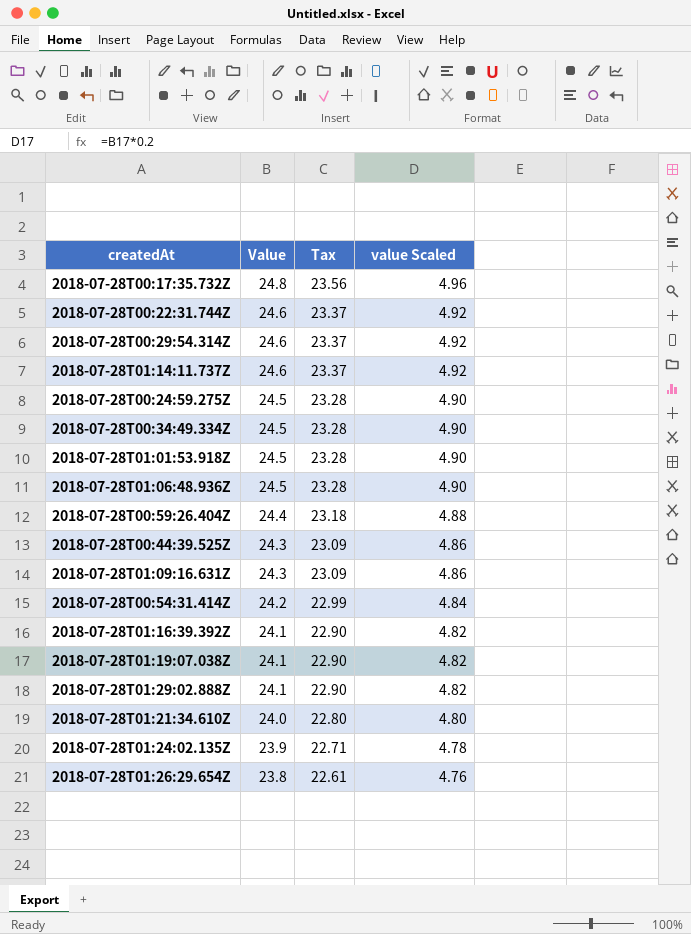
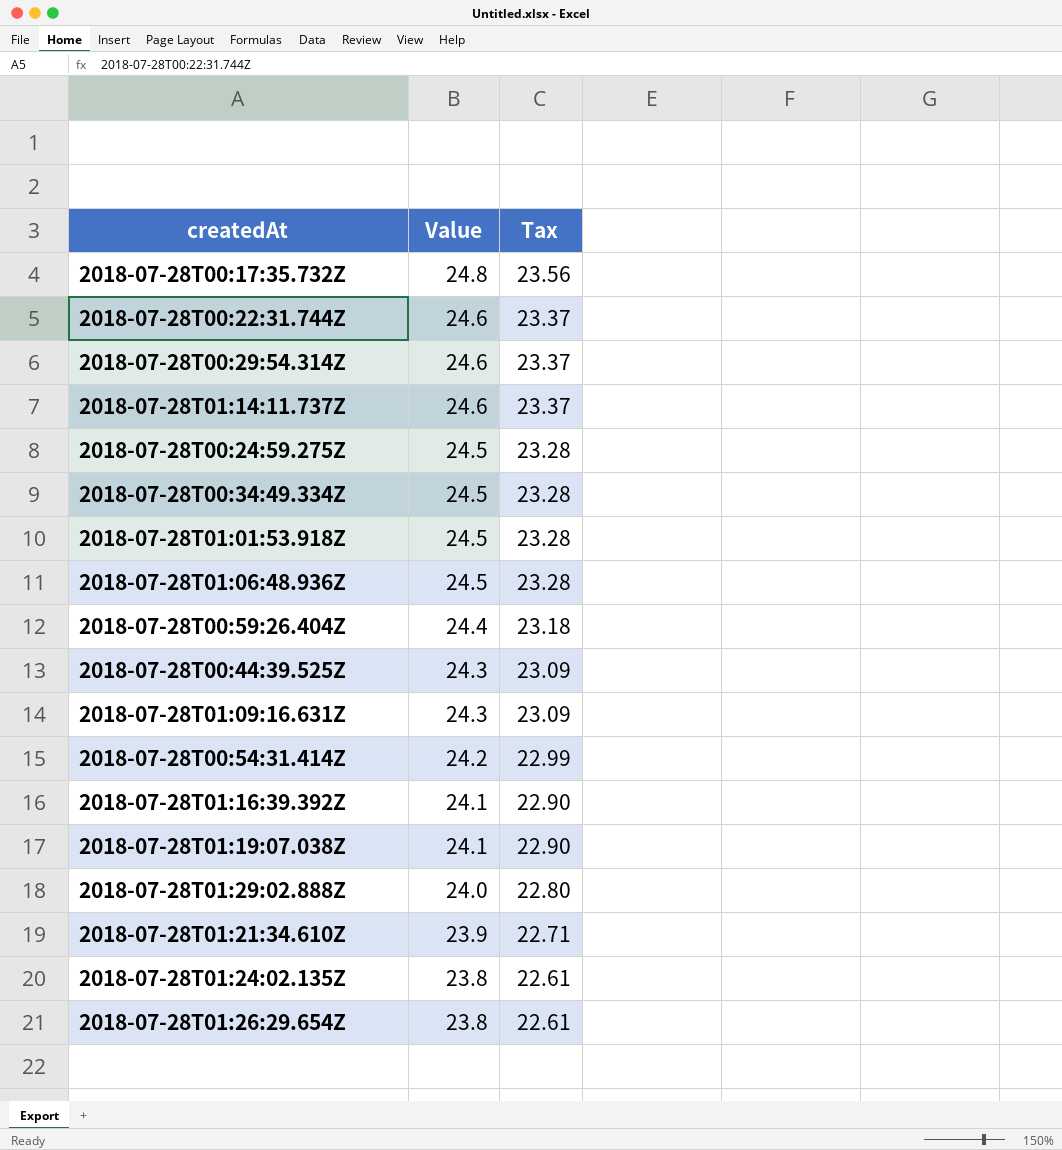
column value Scaled | formula: [Value] * 0.2 -> none
2018-07-28T01:29:02.888Z | Value: 24.1 -> 24.0
2018-07-28T01:29:02.888Z | Tax: 22.90 -> 22.80
2018-07-28T01:21:34.610Z | Value: 24.0 -> 23.9
2018-07-28T01:21:34.610Z | Tax: 22.80 -> 22.71
2018-07-28T01:24:02.135Z | Value: 23.9 -> 23.8
2018-07-28T01:24:02.135Z | Tax: 22.71 -> 22.61

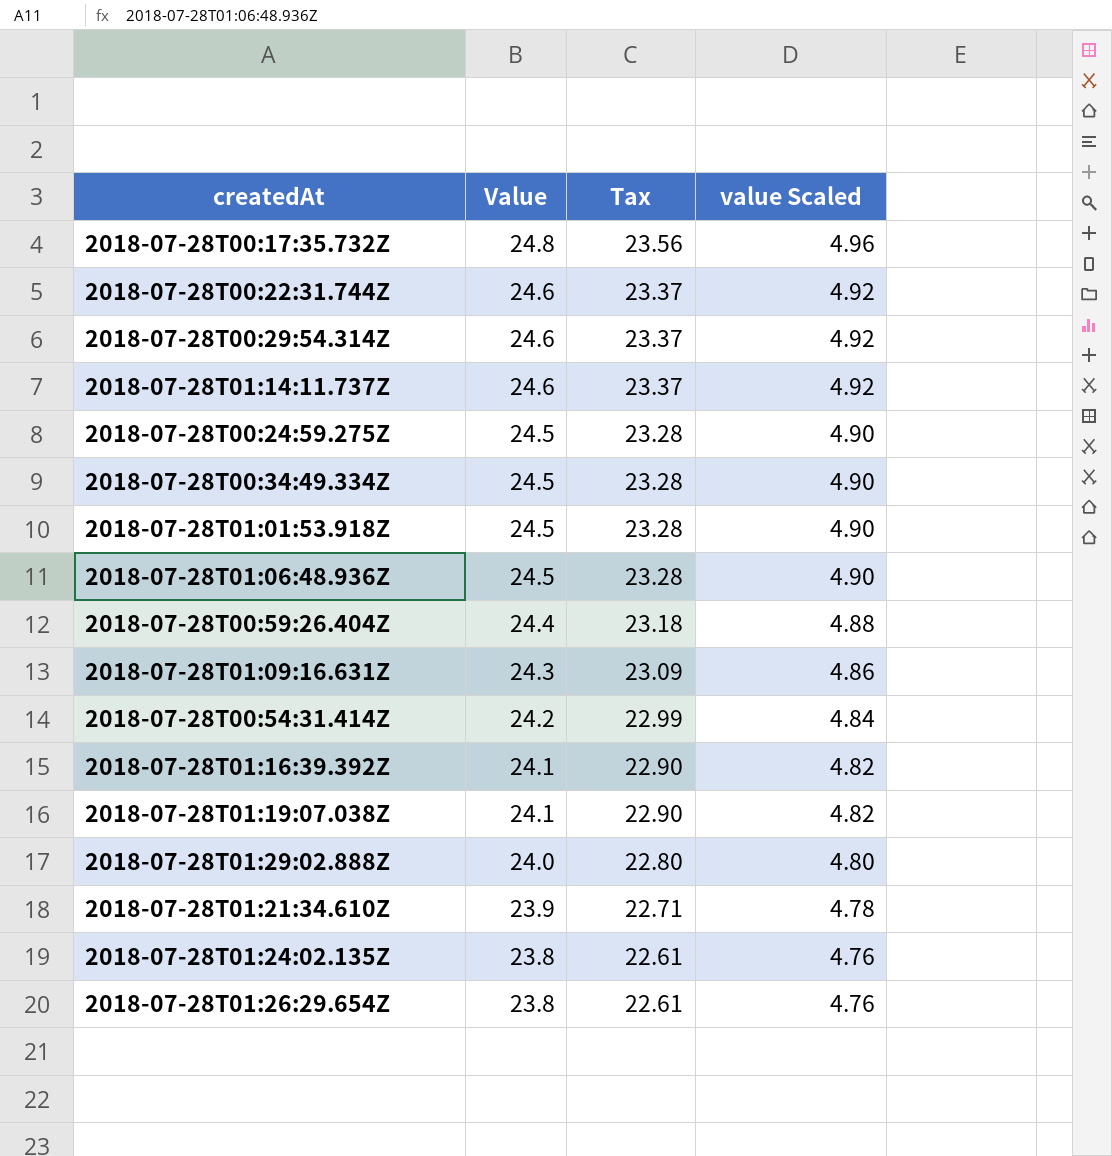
column value Scaled | formula: none -> [Value] * 0.2
row 2018-07-28T00:44:39.525Z: 24.3 | 23.09 -> none

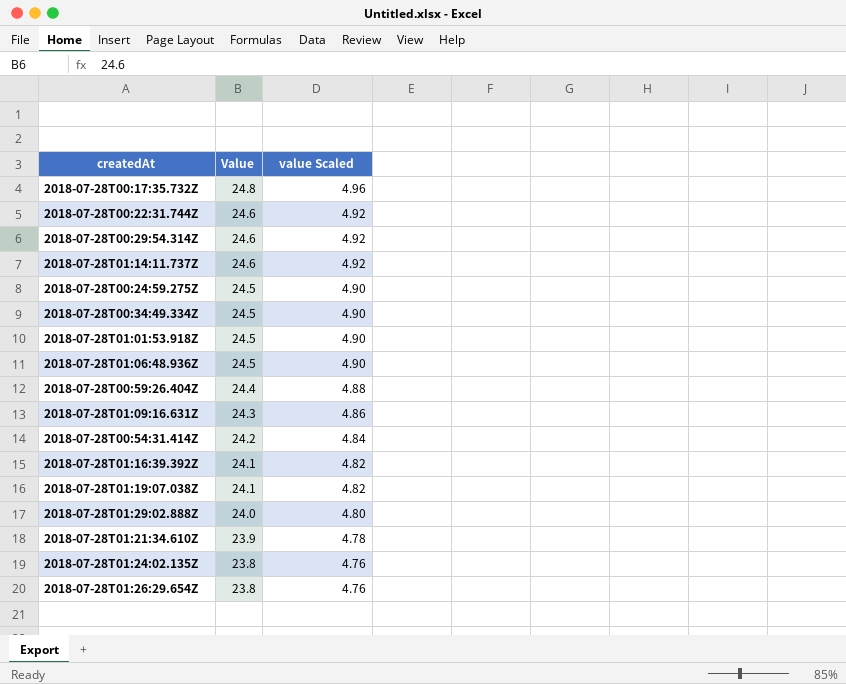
column Tax | formula: [Value] * 0.95 -> none

